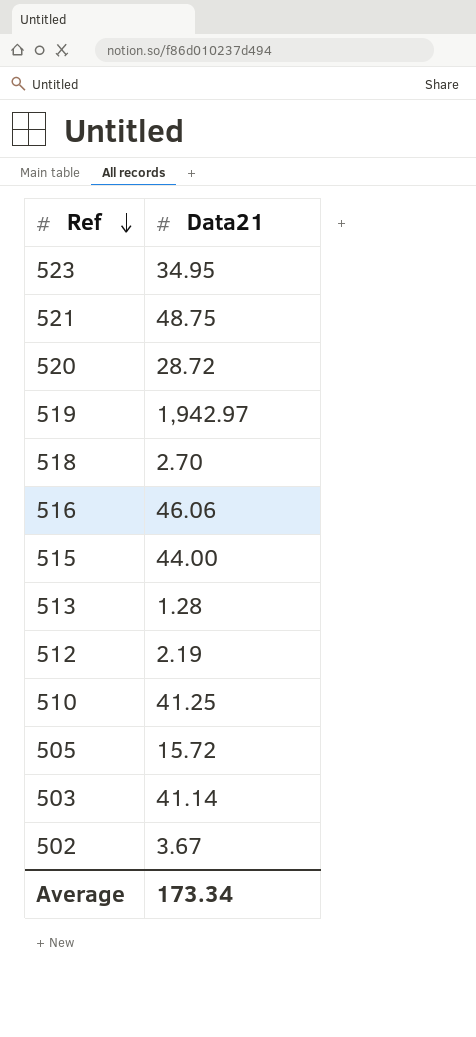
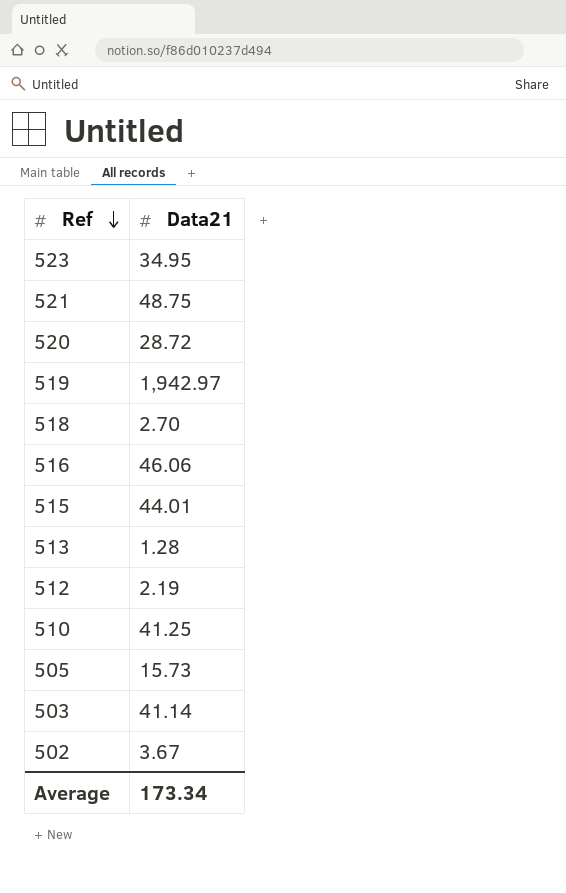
515 | Data21: 44.00 -> 44.01
505 | Data21: 15.72 -> 15.73

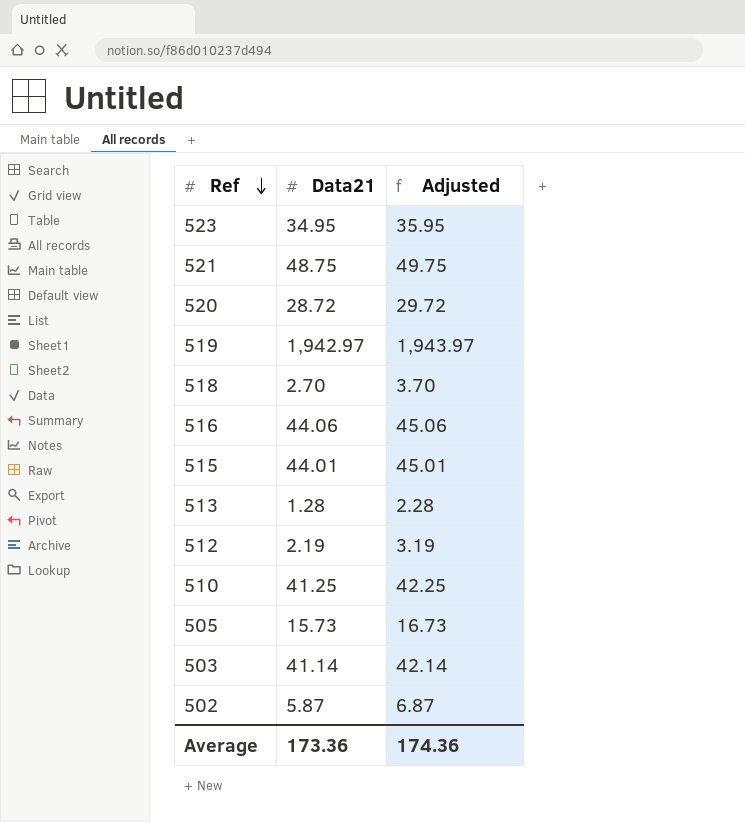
column Adjusted | formula: none -> [Data21] + 1
516 | Data21: 46.06 -> 44.06
502 | Data21: 3.67 -> 5.87
Average | Data21: 173.34 -> 173.36

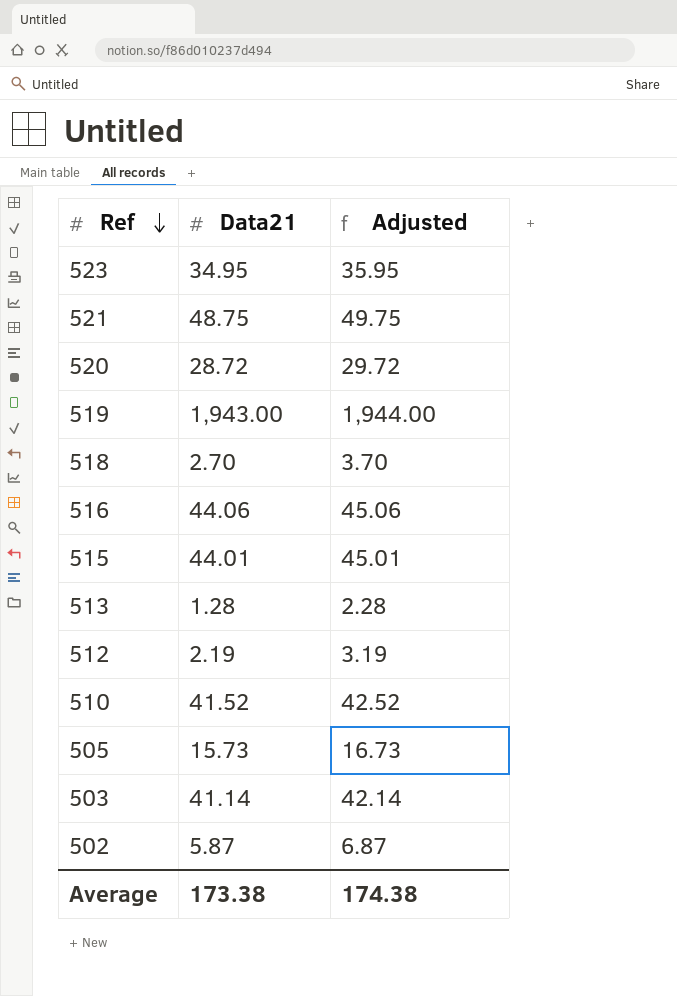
519 | Data21: 1,942.97 -> 1,943.00
519 | Adjusted: 1,943.97 -> 1,944.00
510 | Data21: 41.25 -> 41.52
510 | Adjusted: 42.25 -> 42.52
Average | Data21: 173.36 -> 173.38
Average | Adjusted: 174.36 -> 174.38

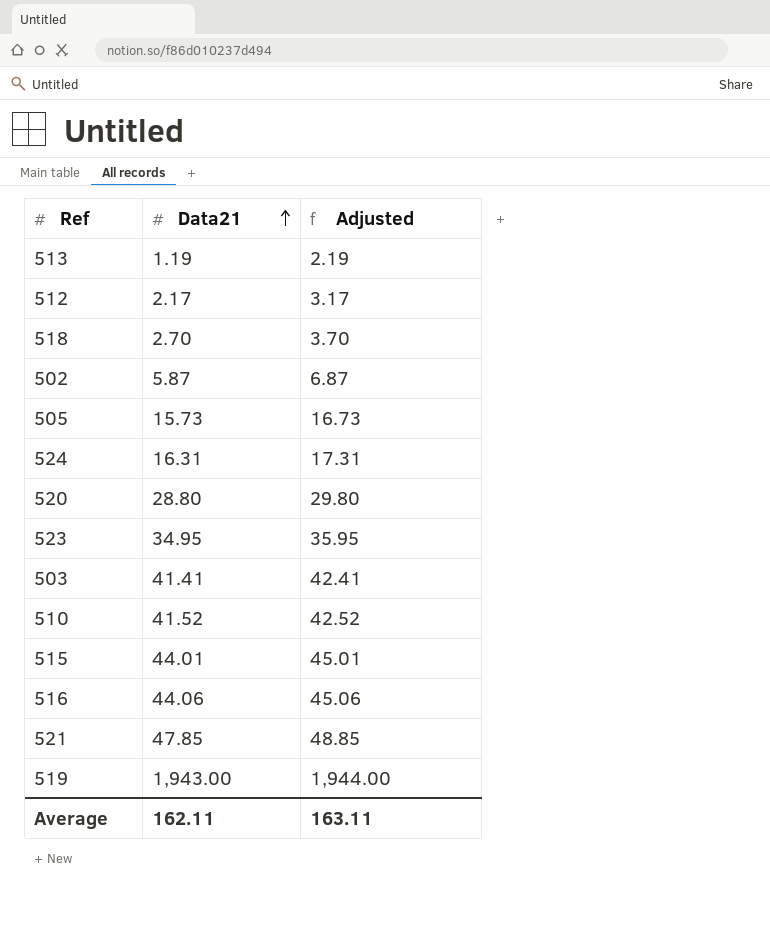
row order: Ref descending -> Data21 ascending
513 | Data21: 1.28 -> 1.19
513 | Adjusted: 2.28 -> 2.19
512 | Data21: 2.19 -> 2.17
512 | Adjusted: 3.19 -> 3.17
row 524: none -> 16.31 | 17.31
520 | Data21: 28.72 -> 28.80
520 | Adjusted: 29.72 -> 29.80
503 | Data21: 41.14 -> 41.41
503 | Adjusted: 42.14 -> 42.41
521 | Data21: 48.75 -> 47.85
521 | Adjusted: 49.75 -> 48.85
Average | Data21: 173.38 -> 162.11
Average | Adjusted: 174.38 -> 163.11

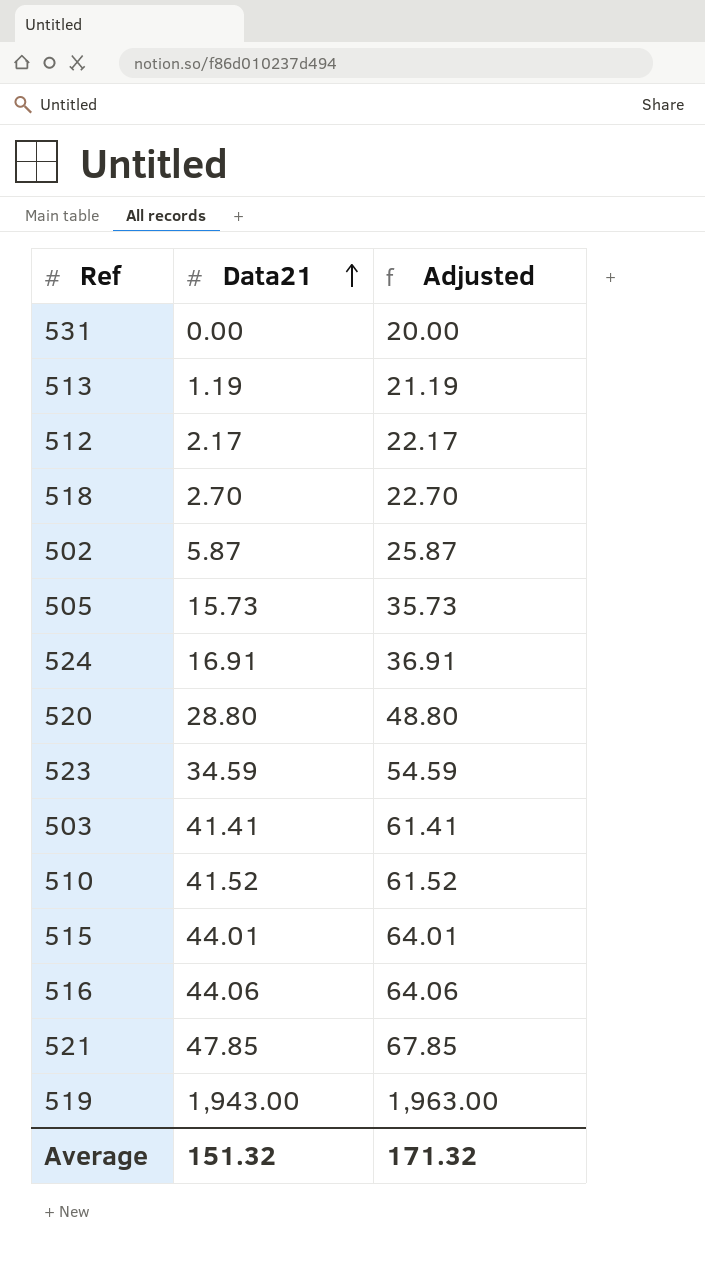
column Adjusted | formula: [Data21] + 1 -> [Data21] + 20
row 531: none -> 0.00 | 20.00
524 | Data21: 16.31 -> 16.91
523 | Data21: 34.95 -> 34.59
Average | Data21: 162.11 -> 151.32
Average | Adjusted: 163.11 -> 171.32

